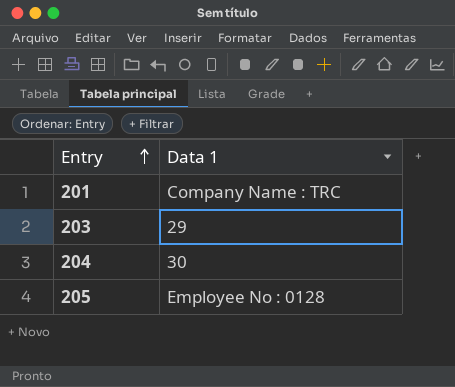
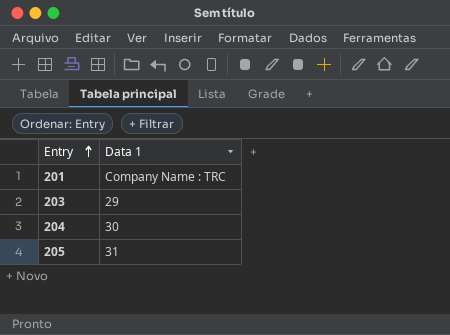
205 | Data 1: Employee No : 0128 -> 31

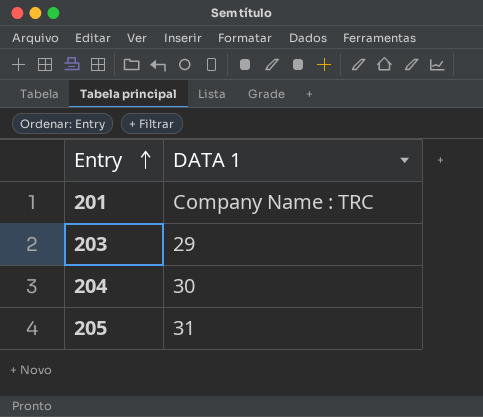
column name: Data 1 -> DATA 1

